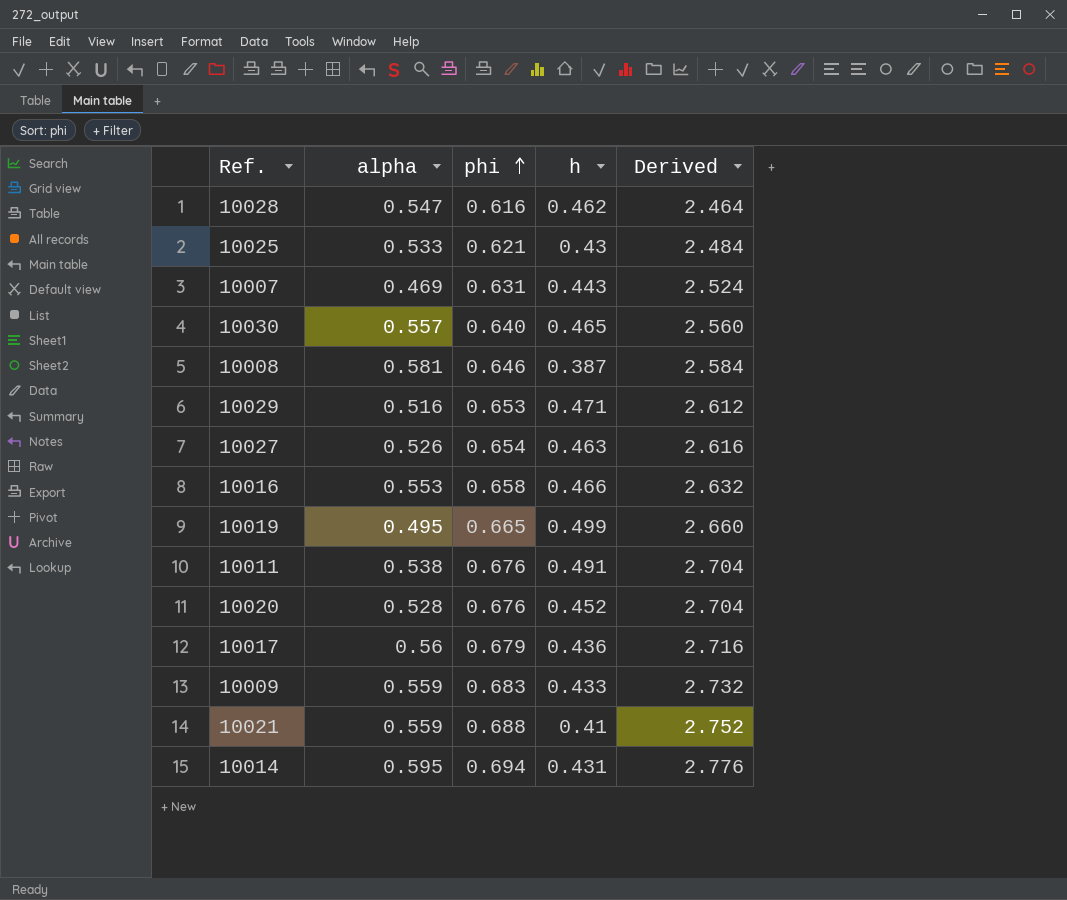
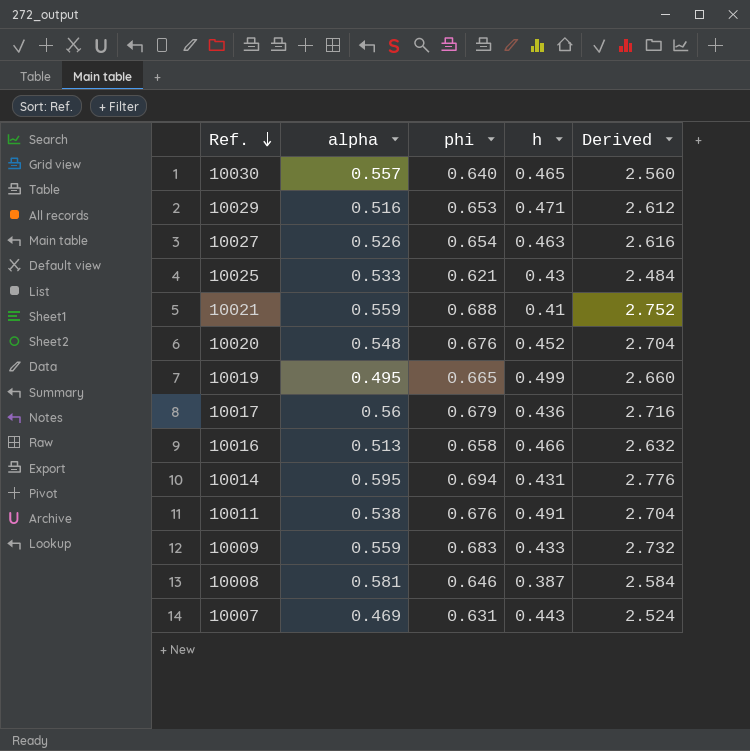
row order: phi ascending -> Ref. descending
row 10028: 0.547 | 0.616 | 0.462 | 2.464 -> none
10020 | alpha: 0.528 -> 0.548
10016 | alpha: 0.553 -> 0.513

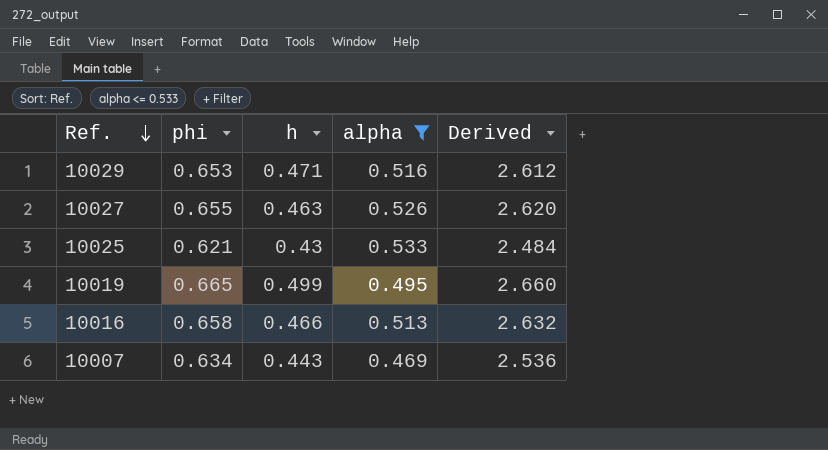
filter: none -> alpha <= 0.533
column alpha | position: 2 -> 4
10027 | phi: 0.654 -> 0.655
10027 | Derived: 2.616 -> 2.620
10007 | phi: 0.631 -> 0.634
10007 | Derived: 2.524 -> 2.536

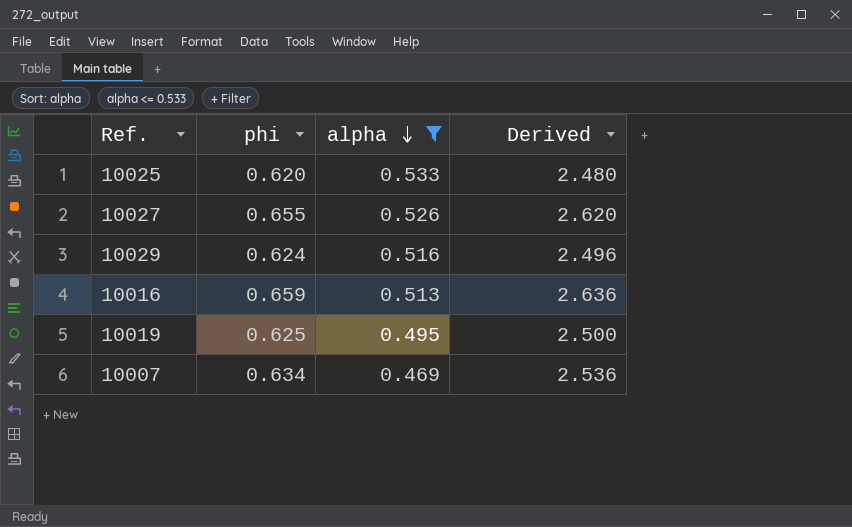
row order: Ref. descending -> alpha descending
column h | position: 3 -> none
10025 | phi: 0.621 -> 0.620
10025 | Derived: 2.484 -> 2.480
10029 | phi: 0.653 -> 0.624
10029 | Derived: 2.612 -> 2.496
10016 | phi: 0.658 -> 0.659
10016 | Derived: 2.632 -> 2.636
10019 | phi: 0.665 -> 0.625
10019 | Derived: 2.660 -> 2.500

